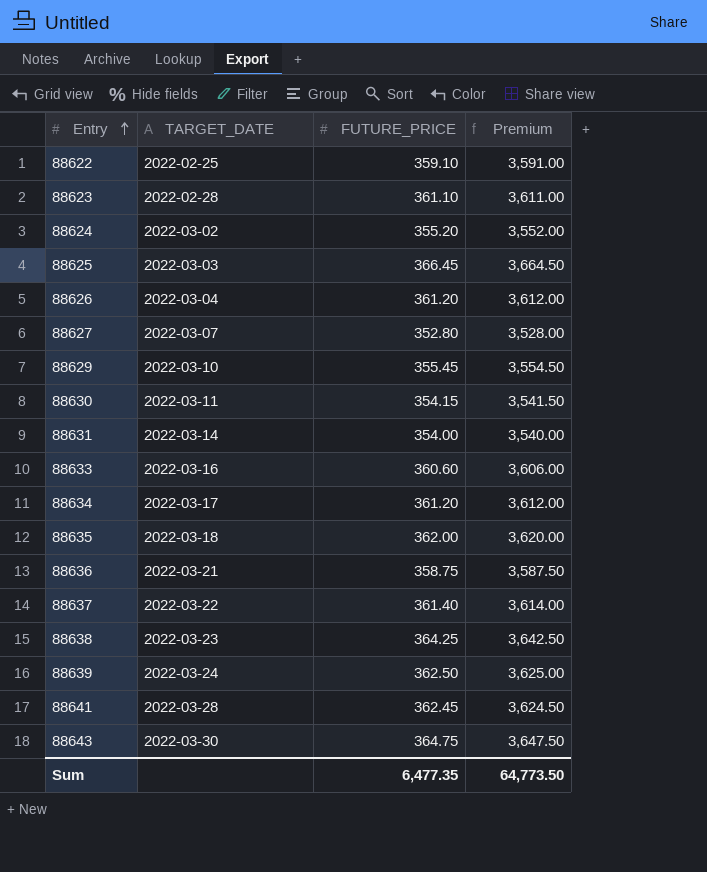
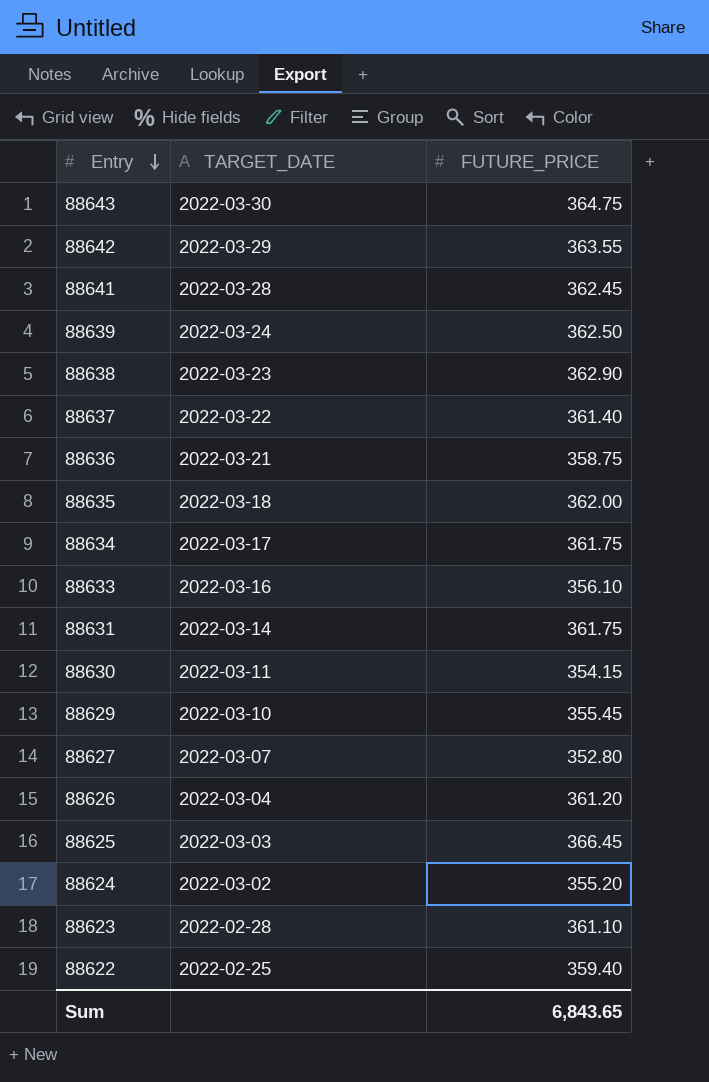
row order: Entry ascending -> Entry descending
column Premium | formula: [FUTURE_PRICE] * 10 -> none
row 88642: none -> 2022-03-29 | 363.55
88638 | FUTURE_PRICE: 364.25 -> 362.90
88634 | FUTURE_PRICE: 361.20 -> 361.75
88633 | FUTURE_PRICE: 360.60 -> 356.10
88631 | FUTURE_PRICE: 354.00 -> 361.75
88622 | FUTURE_PRICE: 359.10 -> 359.40
Sum | FUTURE_PRICE: 6,477.35 -> 6,843.65

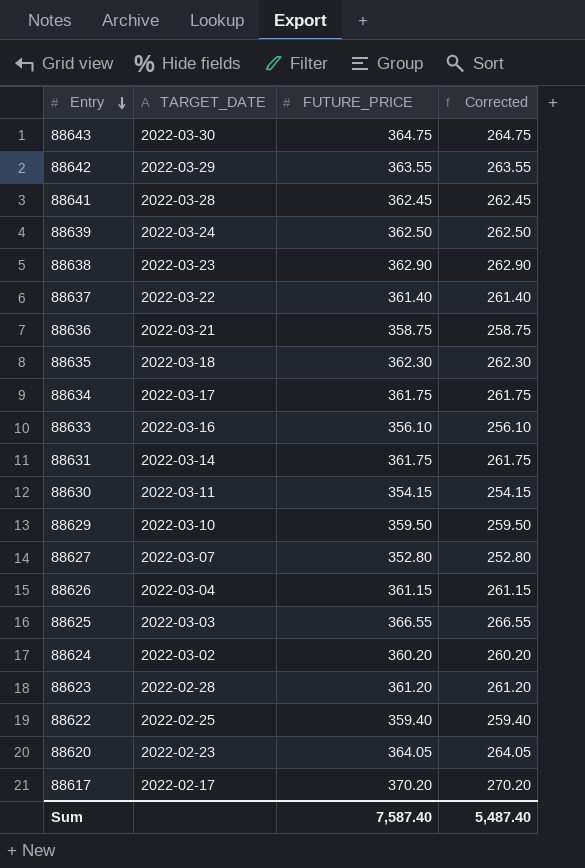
column Corrected | formula: none -> [FUTURE_PRICE] - 100
88635 | FUTURE_PRICE: 362.00 -> 362.30
88629 | FUTURE_PRICE: 355.45 -> 359.50
88626 | FUTURE_PRICE: 361.20 -> 361.15
88625 | FUTURE_PRICE: 366.45 -> 366.55
88624 | FUTURE_PRICE: 355.20 -> 360.20
88623 | FUTURE_PRICE: 361.10 -> 361.20
row 88620: none -> 2022-02-23 | 364.05 | 264.05
row 88617: none -> 2022-02-17 | 370.20 | 270.20
Sum | FUTURE_PRICE: 6,843.65 -> 7,587.40

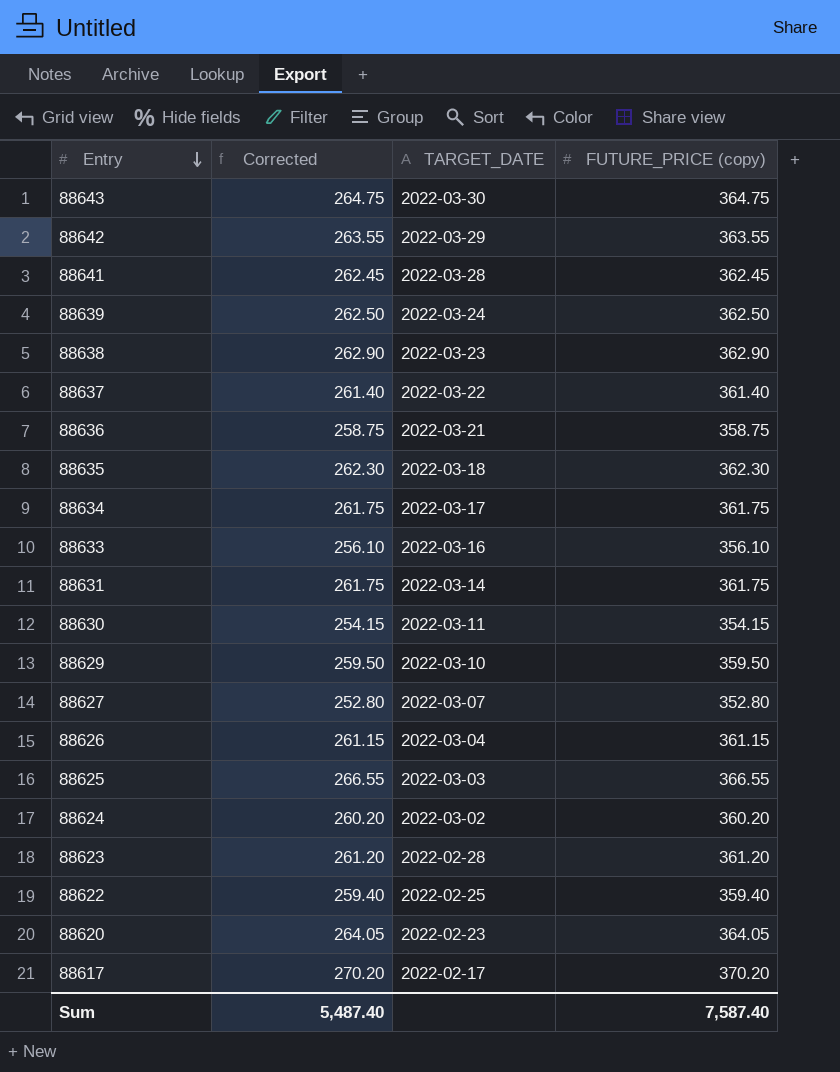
column Corrected | position: 4 -> 2
column name: FUTURE_PRICE -> FUTURE_PRICE (copy)

